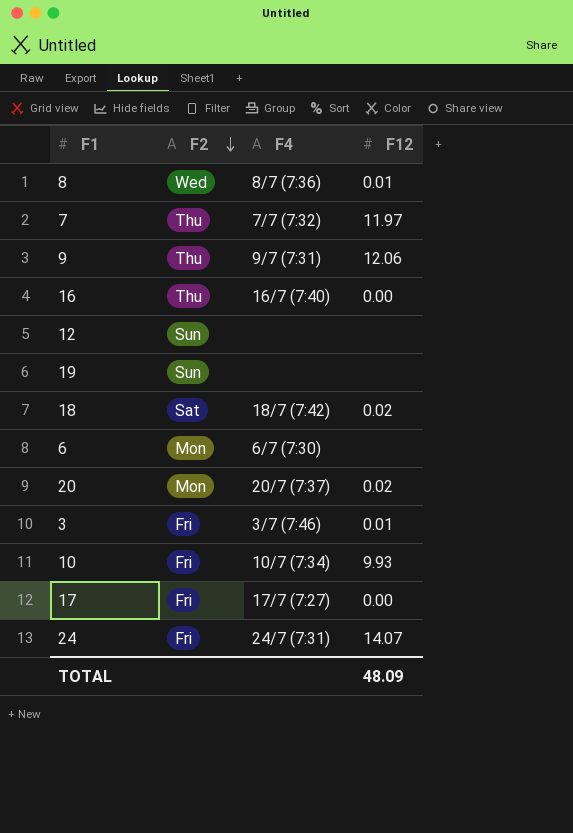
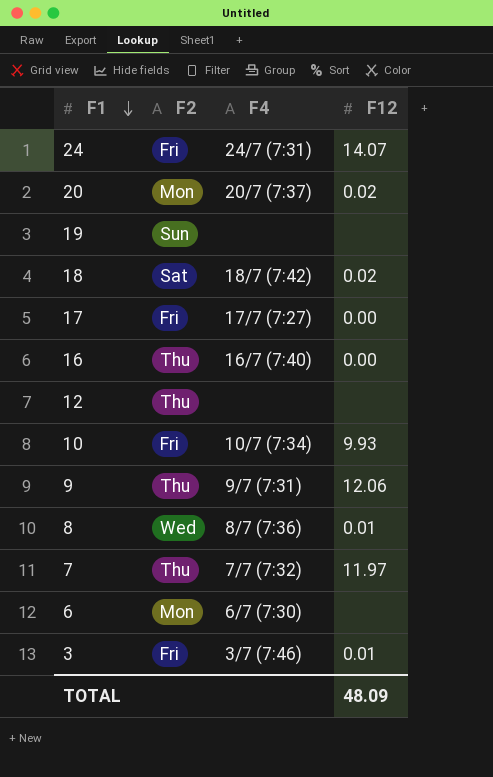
row order: F2 descending -> F1 descending
12 | F2: Sun -> Thu

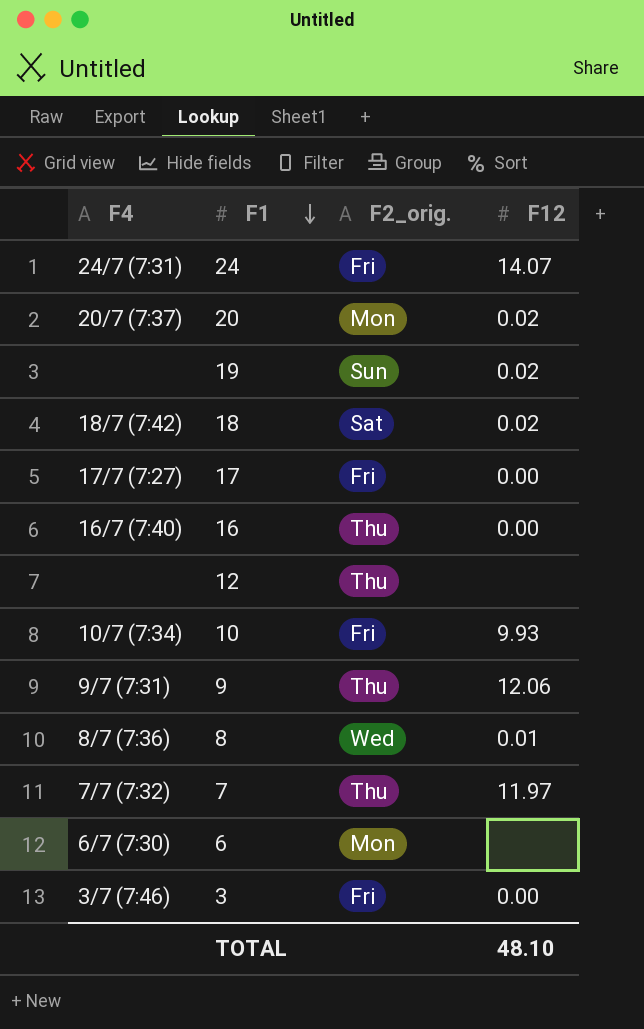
column F4 | position: 3 -> 1
column name: F2 -> F2_orig.
19 | F12: none -> 0.02
3 | F12: 0.01 -> 0.00
TOTAL | F12: 48.09 -> 48.10

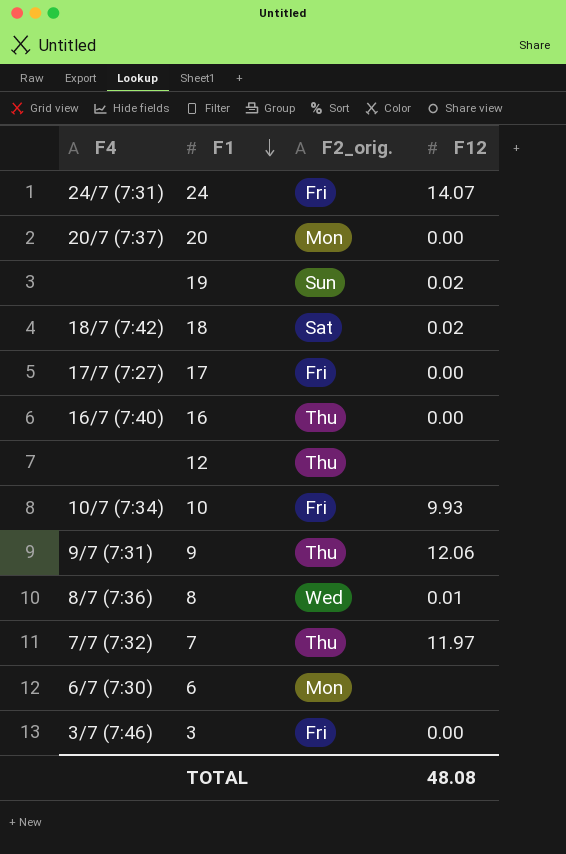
20 | F12: 0.02 -> 0.00
TOTAL | F12: 48.10 -> 48.08

